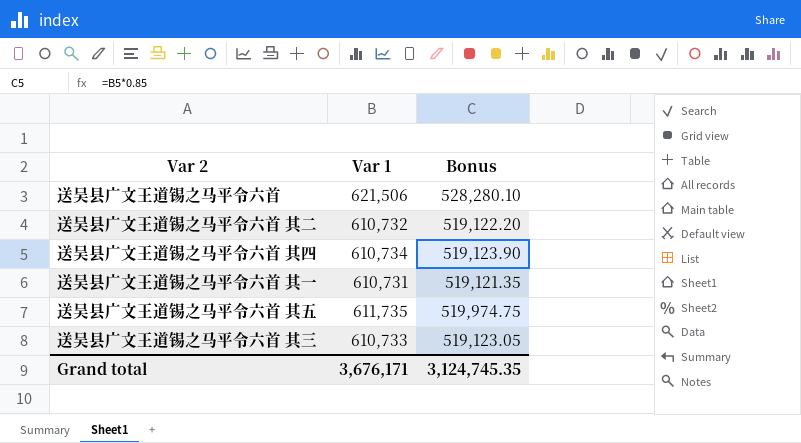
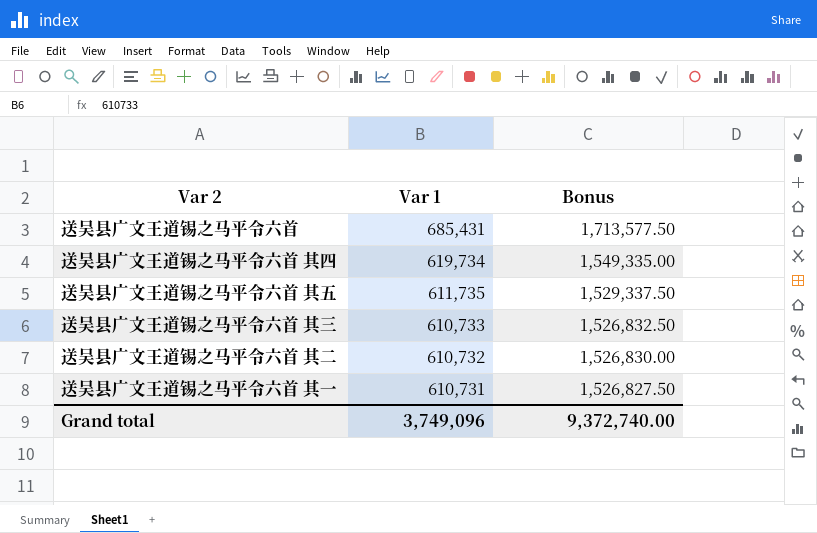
row order: none -> Var 1 descending
column Bonus | formula: [Var 1] * 0.85 -> [Var 1] * 2.5
送吴县广文王道锡之马平令六首 | Var 1: 621,506 -> 685,431
送吴县广文王道锡之马平令六首 其四 | Var 1: 610,734 -> 619,734
Grand total | Var 1: 3,676,171 -> 3,749,096
Grand total | Bonus: 3,124,745.35 -> 9,372,740.00

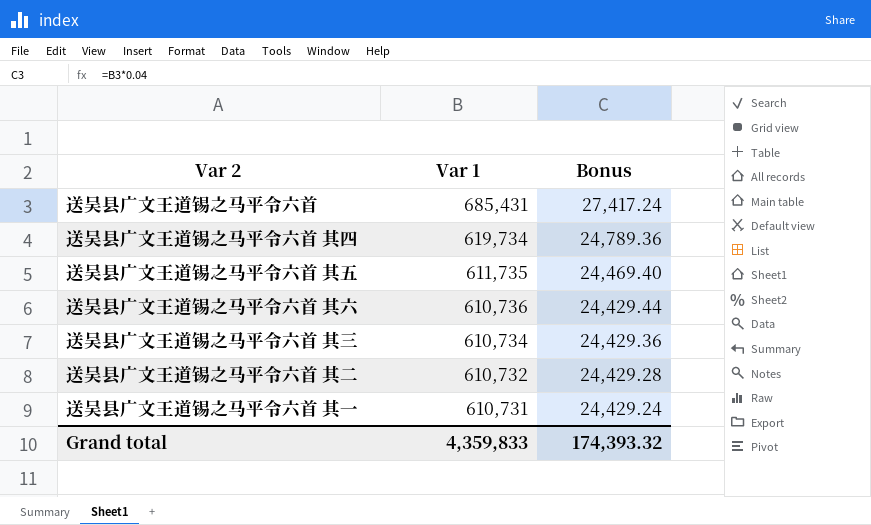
column Bonus | formula: [Var 1] * 2.5 -> [Var 1] * 0.04
row 送吴县广文王道锡之马平令六首 其六: none -> 610,736 | 24,429.44
送吴县广文王道锡之马平令六首 其三 | Var 1: 610,733 -> 610,734
Grand total | Var 1: 3,749,096 -> 4,359,833
Grand total | Bonus: 9,372,740.00 -> 174,393.32

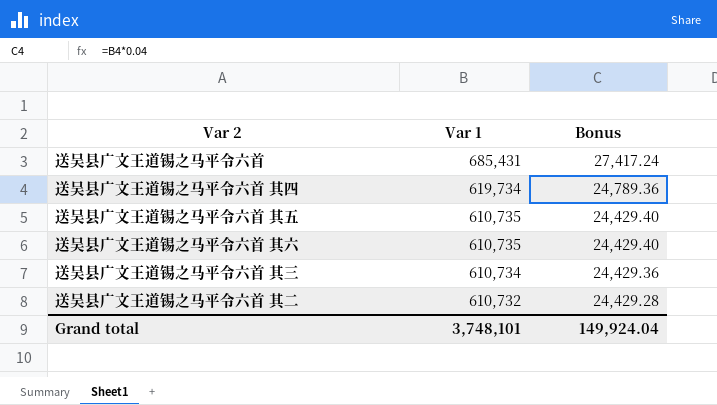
row 送吴县广文王道锡之马平令六首 其一: 610,731 | 24,429.24 -> none
送吴县广文王道锡之马平令六首 其五 | Var 1: 611,735 -> 610,735
送吴县广文王道锡之马平令六首 其五 | Bonus: 24,469.40 -> 24,429.40
送吴县广文王道锡之马平令六首 其六 | Var 1: 610,736 -> 610,735
送吴县广文王道锡之马平令六首 其六 | Bonus: 24,429.44 -> 24,429.40
Grand total | Var 1: 4,359,833 -> 3,748,101
Grand total | Bonus: 174,393.32 -> 149,924.04

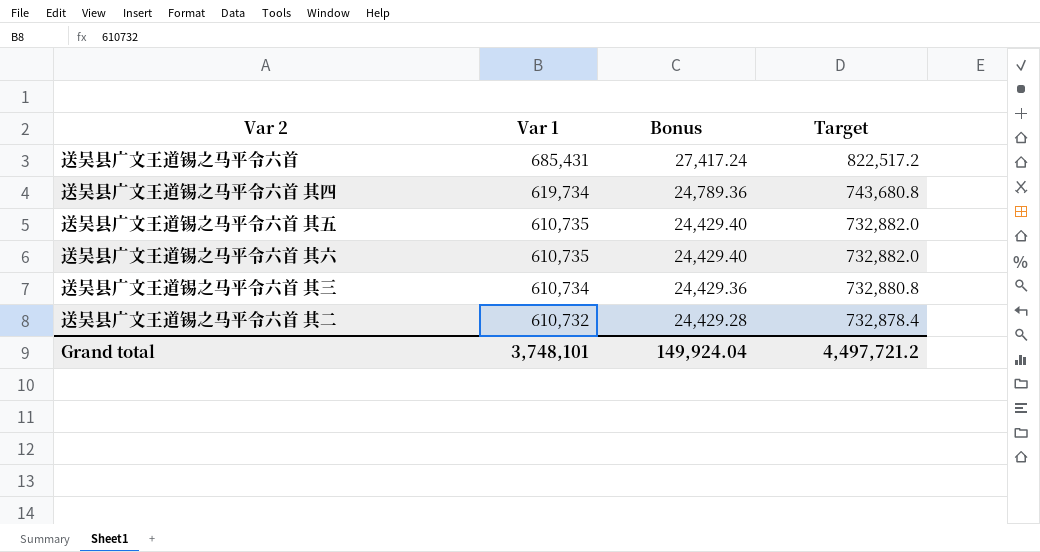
column Target | formula: none -> [Var 1] * 1.2

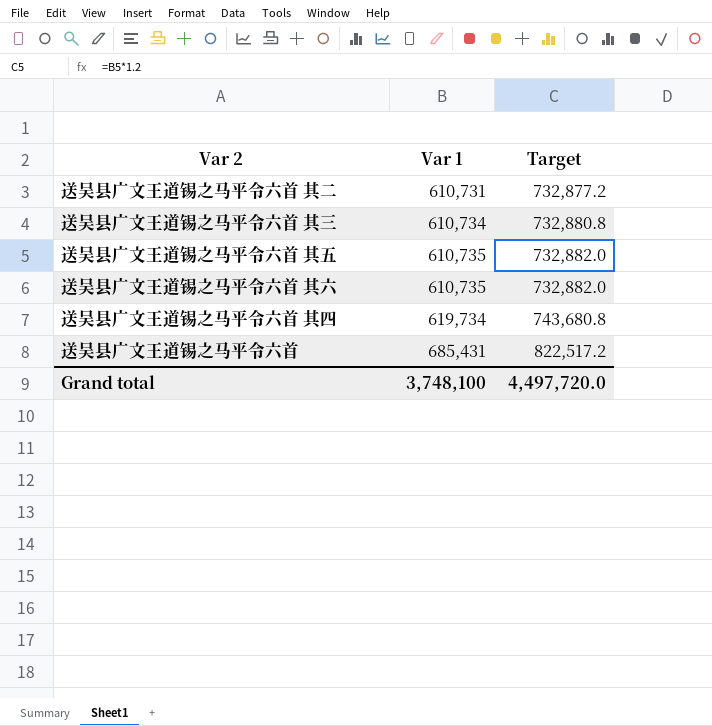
row order: Var 1 descending -> Var 1 ascending
column Bonus | formula: [Var 1] * 0.04 -> none
送吴县广文王道锡之马平令六首 其二 | Var 1: 610,732 -> 610,731
送吴县广文王道锡之马平令六首 其二 | Target: 732,878.4 -> 732,877.2
Grand total | Var 1: 3,748,101 -> 3,748,100
Grand total | Target: 4,497,721.2 -> 4,497,720.0

